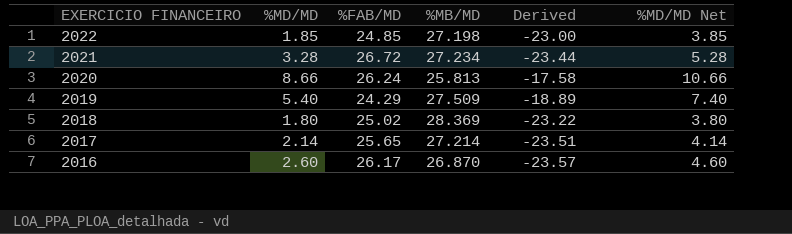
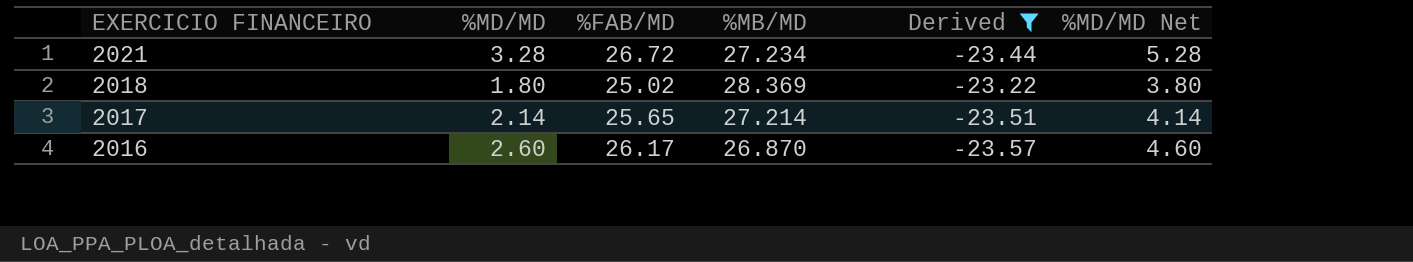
filter: none -> Derived <= -23.22

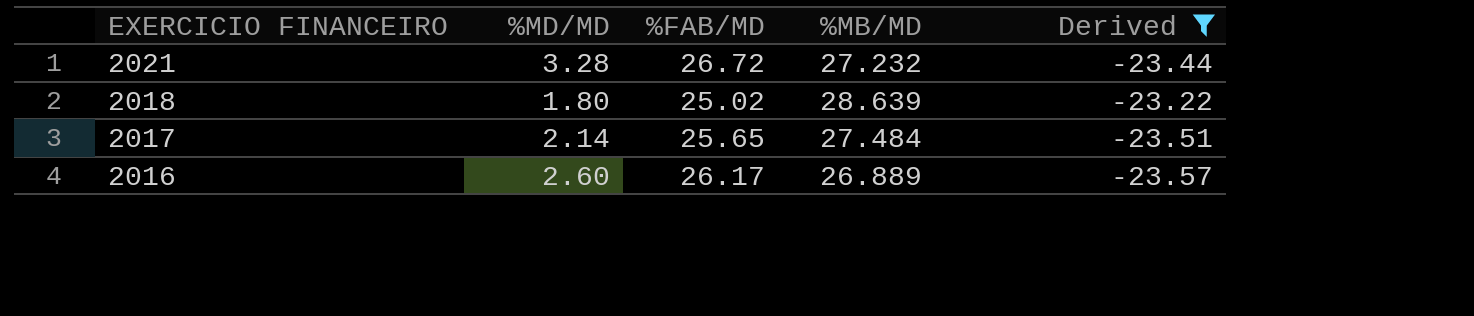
column %MD/MD Net | formula: [%MD/MD] + 2 -> none
2021 | %MB/MD: 27.234 -> 27.232
2018 | %MB/MD: 28.369 -> 28.639
2017 | %MB/MD: 27.214 -> 27.484
2016 | %MB/MD: 26.870 -> 26.889

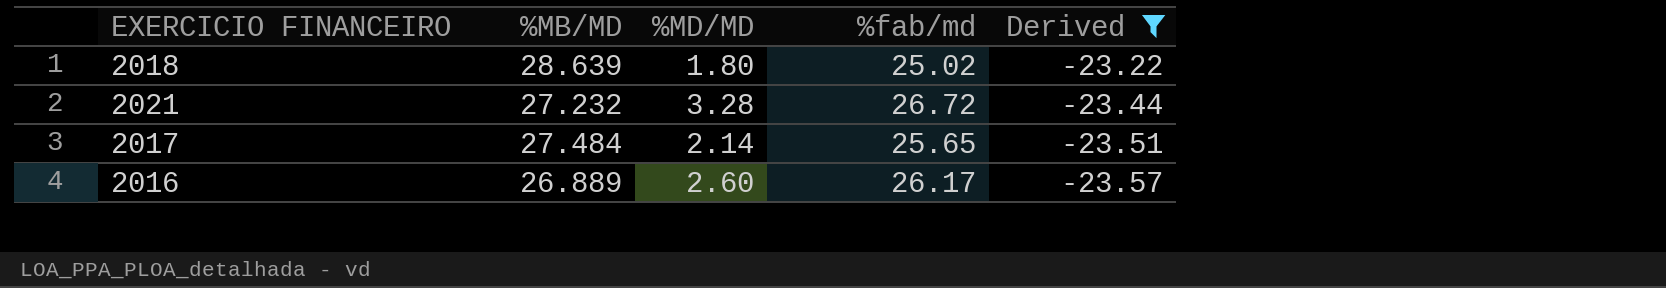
row order: EXERCICIO FINANCEIRO descending -> Derived descending
column %MB/MD | position: 4 -> 2
column name: %FAB/MD -> %fab/md

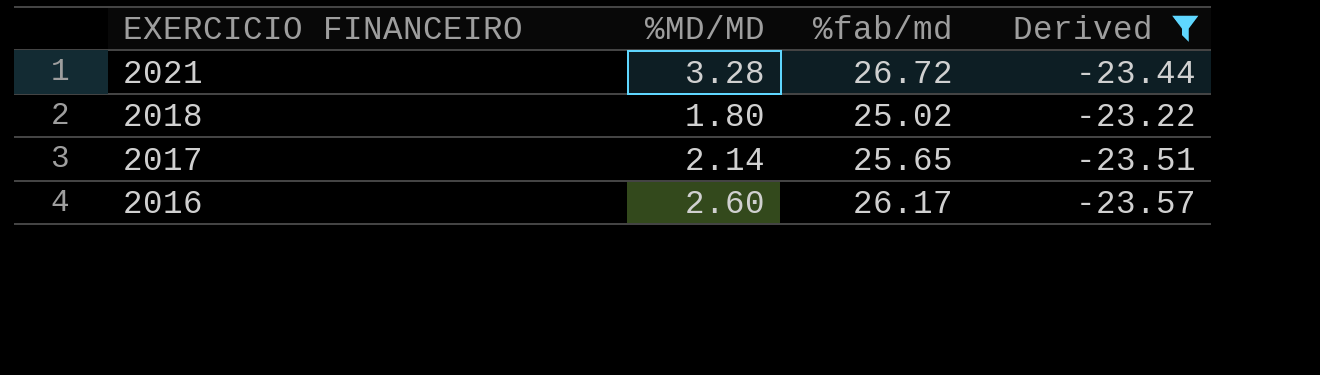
row order: Derived descending -> EXERCICIO FINANCEIRO descending
column %MB/MD | position: 2 -> none

